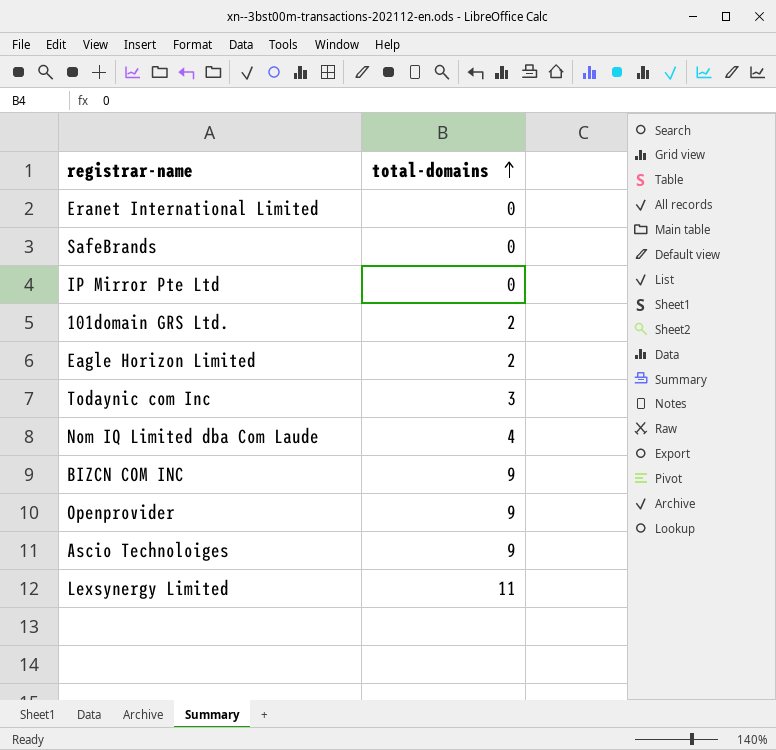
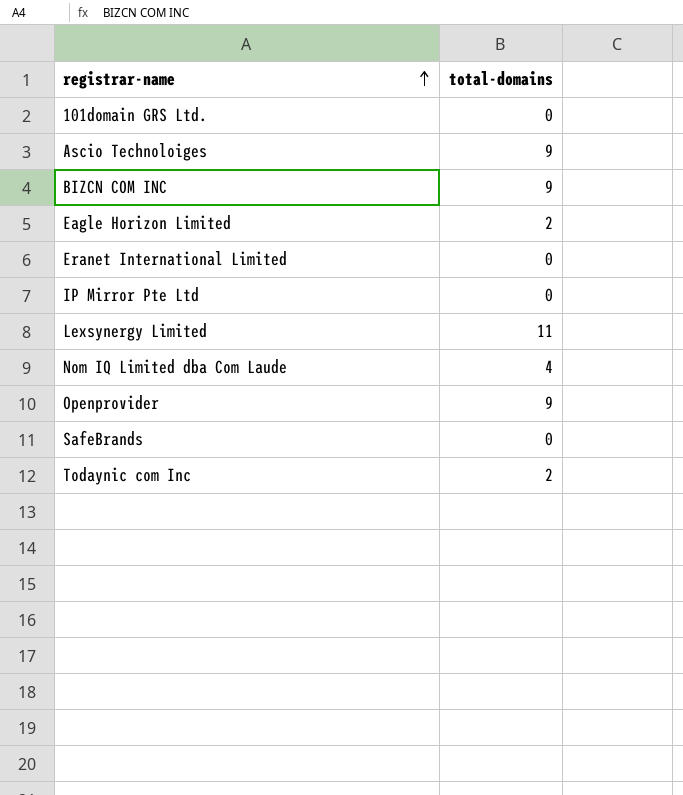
row order: total-domains ascending -> registrar-name ascending
101domain GRS Ltd. | total-domains: 2 -> 0
Todaynic com Inc | total-domains: 3 -> 2

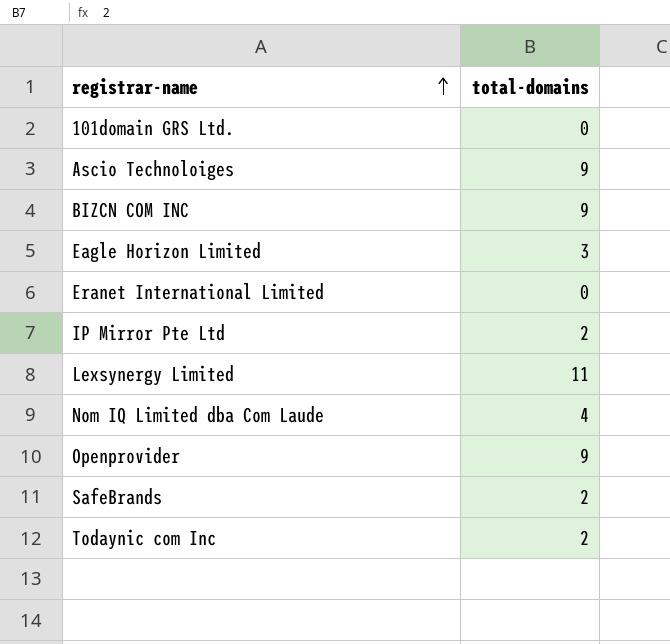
Eagle Horizon Limited | total-domains: 2 -> 3
IP Mirror Pte Ltd | total-domains: 0 -> 2
SafeBrands | total-domains: 0 -> 2

